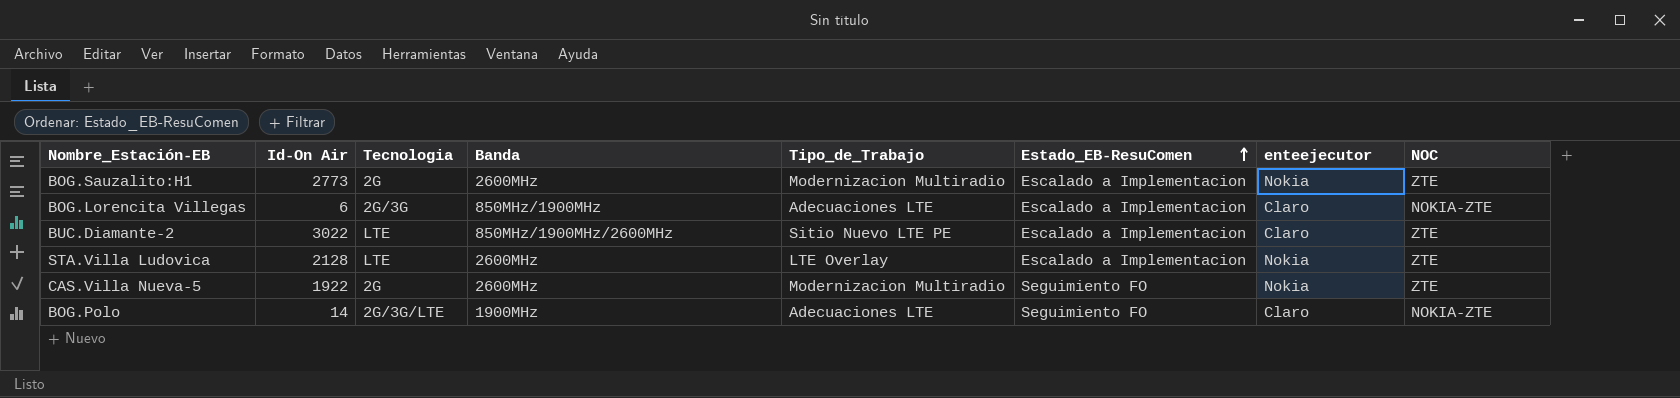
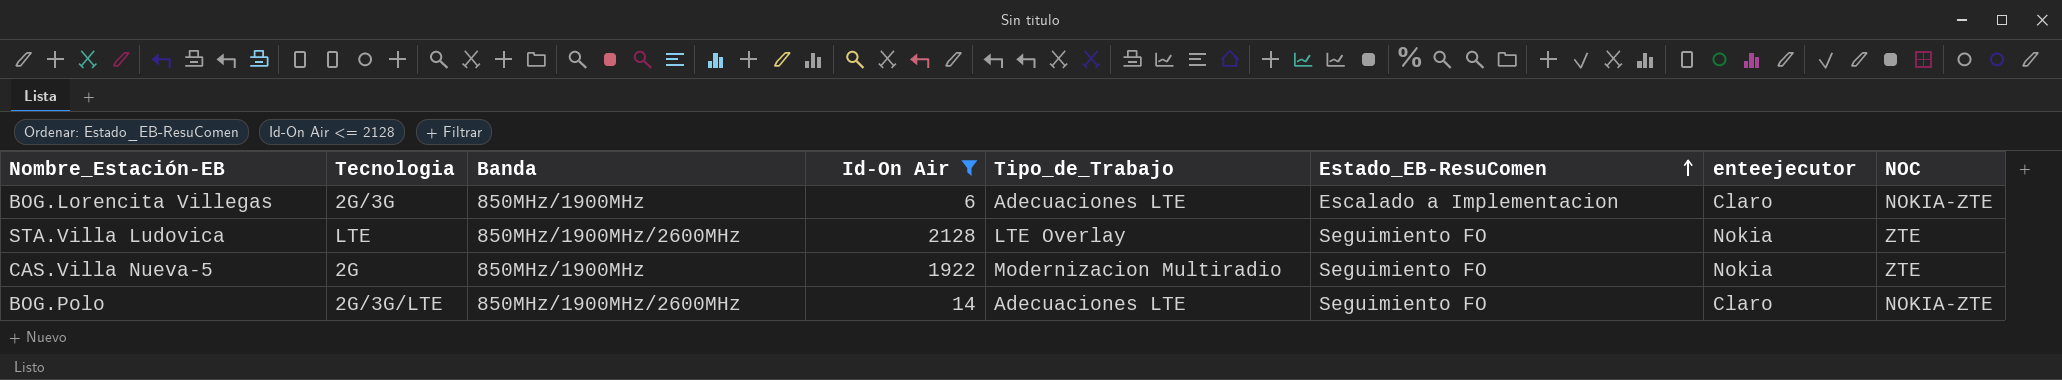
filter: none -> Id-On Air <= 2128
column Id-On Air | position: 2 -> 4
STA.Villa Ludovica | Banda: 2600MHz -> 850MHz/1900MHz/2600MHz
STA.Villa Ludovica | Estado_EB-ResuComen: Escalado a Implementacion -> Seguimiento FO
CAS.Villa Nueva-5 | Banda: 2600MHz -> 850MHz/1900MHz
BOG.Polo | Banda: 1900MHz -> 850MHz/1900MHz/2600MHz

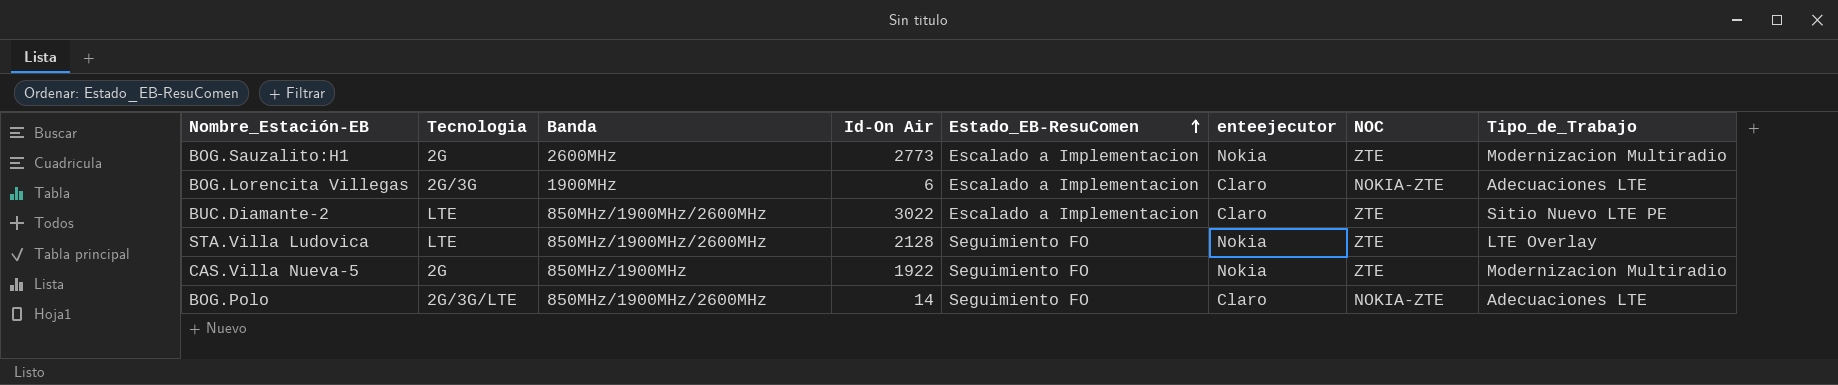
filter: Id-On Air <= 2128 -> none
column Tipo_de_Trabajo | position: 5 -> 8
BOG.Lorencita Villegas | Banda: 850MHz/1900MHz -> 1900MHz

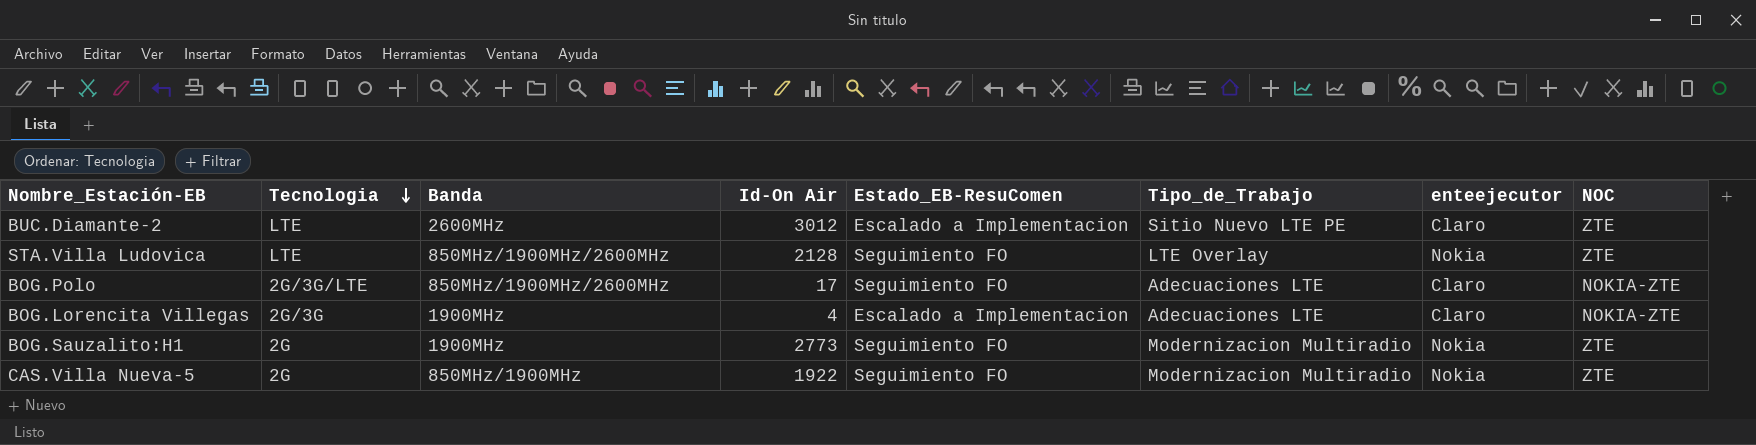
row order: Estado_EB-ResuComen ascending -> Tecnologia descending
column Tipo_de_Trabajo | position: 8 -> 6
BUC.Diamante-2 | Banda: 850MHz/1900MHz/2600MHz -> 2600MHz
BUC.Diamante-2 | Id-On Air: 3022 -> 3012
BOG.Polo | Id-On Air: 14 -> 17
BOG.Lorencita Villegas | Id-On Air: 6 -> 4
BOG.Sauzalito:H1 | Banda: 2600MHz -> 1900MHz
BOG.Sauzalito:H1 | Estado_EB-ResuComen: Escalado a Implementacion -> Seguimiento FO

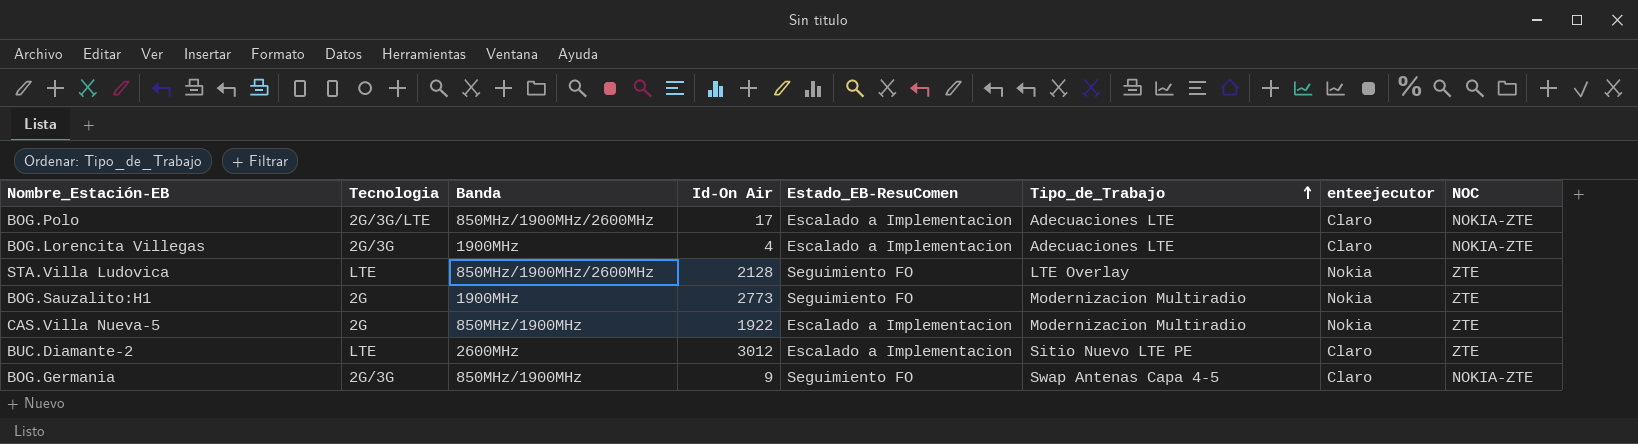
row order: Tecnologia descending -> Tipo_de_Trabajo ascending
BOG.Polo | Estado_EB-ResuComen: Seguimiento FO -> Escalado a Implementacion
CAS.Villa Nueva-5 | Estado_EB-ResuComen: Seguimiento FO -> Escalado a Implementacion
row BOG.Germania: none -> 2G/3G | 850MHz/1900MHz | 9 | Seguimiento FO | Swap Antenas Capa 4-5 | Claro | NOKIA-ZTE

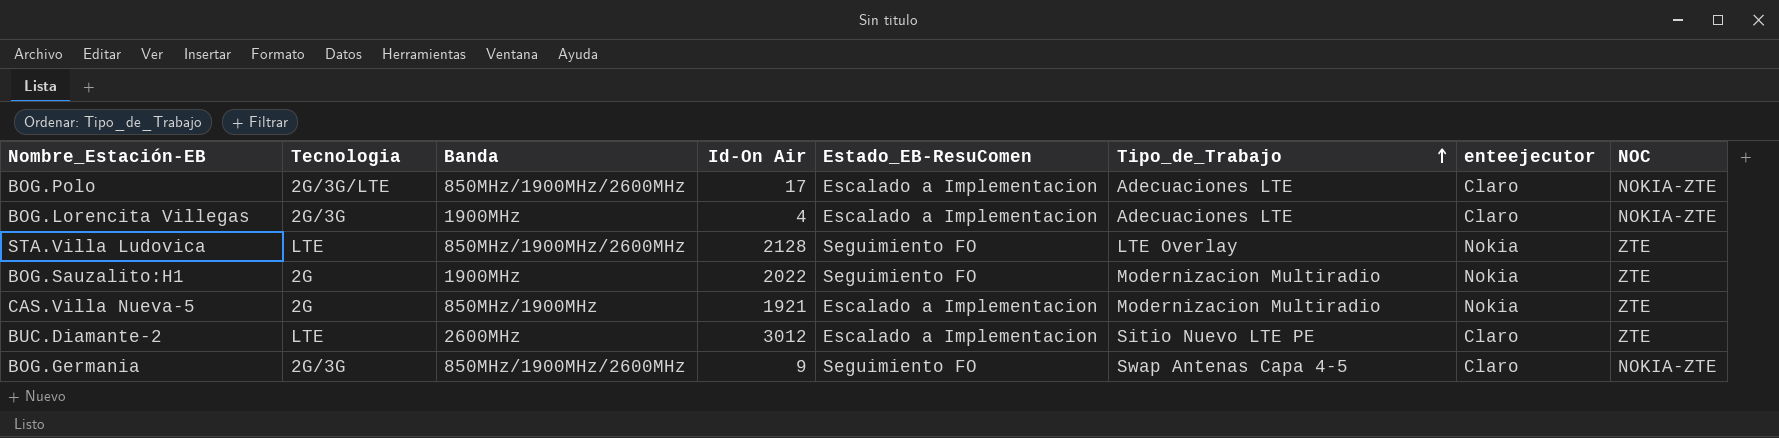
BOG.Sauzalito:H1 | Id-On Air: 2773 -> 2022
CAS.Villa Nueva-5 | Id-On Air: 1922 -> 1921
BOG.Germania | Banda: 850MHz/1900MHz -> 850MHz/1900MHz/2600MHz

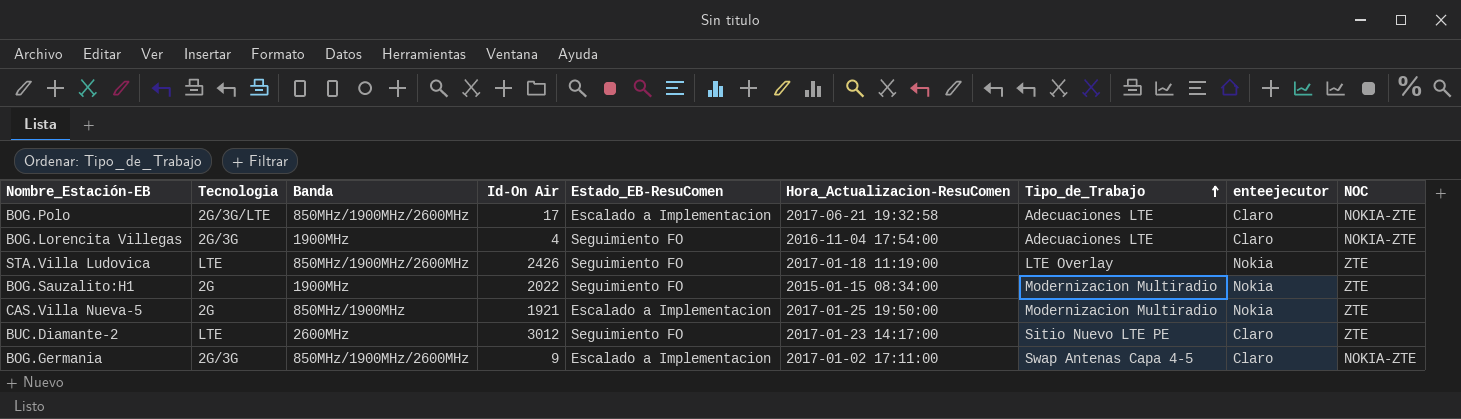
column Hora_Actualizacion-ResuComen | position: none -> 6
BOG.Lorencita Villegas | Estado_EB-ResuComen: Escalado a Implementacion -> Seguimiento FO
STA.Villa Ludovica | Id-On Air: 2128 -> 2426
BUC.Diamante-2 | Estado_EB-ResuComen: Escalado a Implementacion -> Seguimiento FO
BOG.Germania | Estado_EB-ResuComen: Seguimiento FO -> Escalado a Implementacion

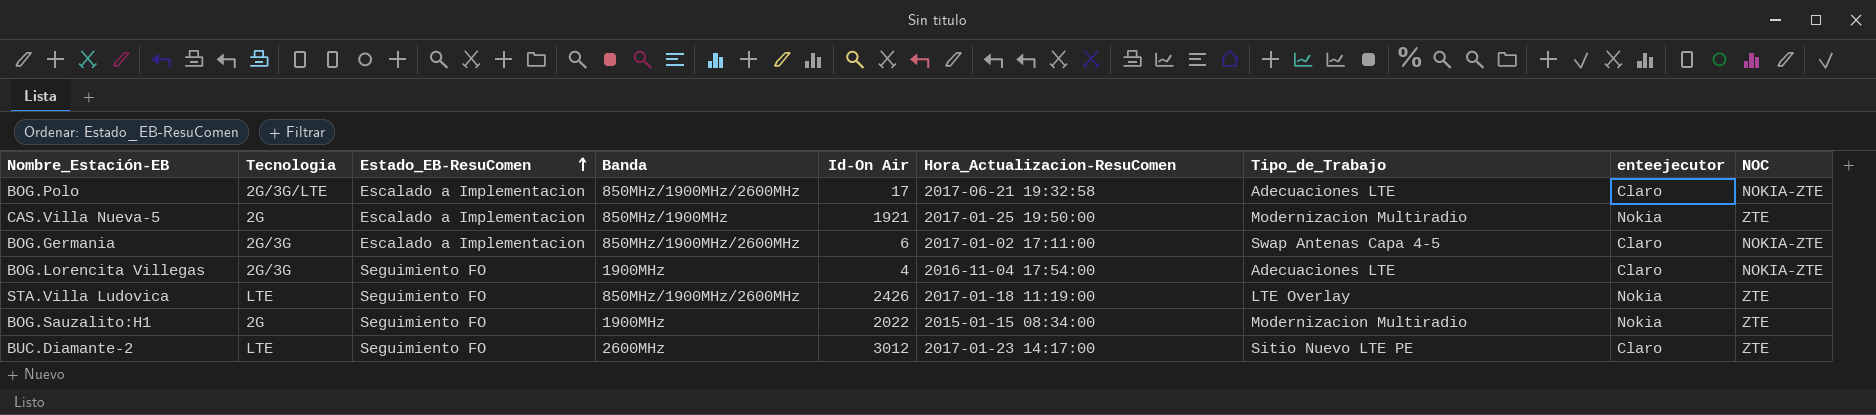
row order: Tipo_de_Trabajo ascending -> Estado_EB-ResuComen ascending
column Estado_EB-ResuComen | position: 5 -> 3
BOG.Germania | Id-On Air: 9 -> 6

